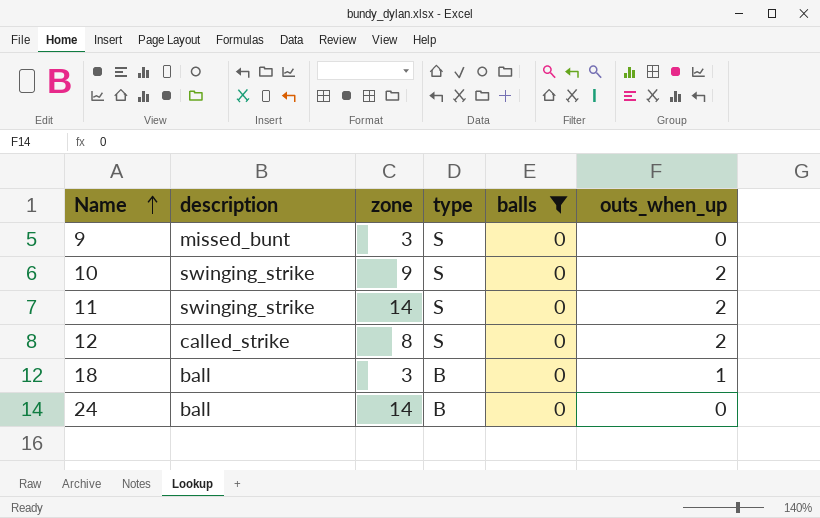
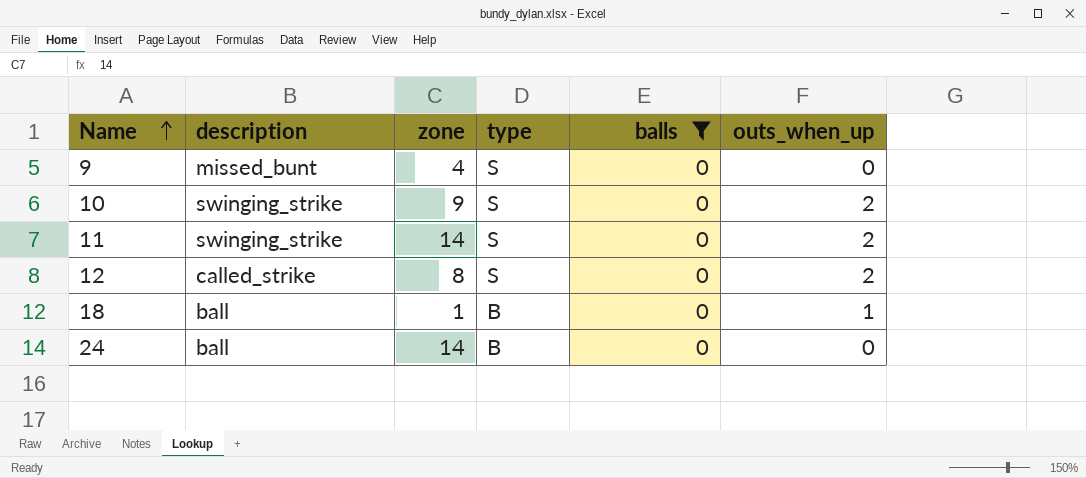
9 | zone: 3 -> 4
18 | zone: 3 -> 1

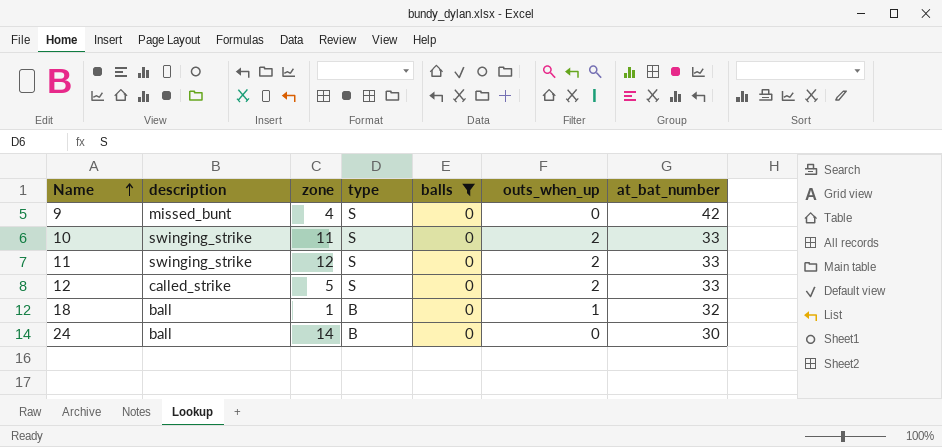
column at_bat_number | position: none -> 7
10 | zone: 9 -> 11
11 | zone: 14 -> 12
12 | zone: 8 -> 5

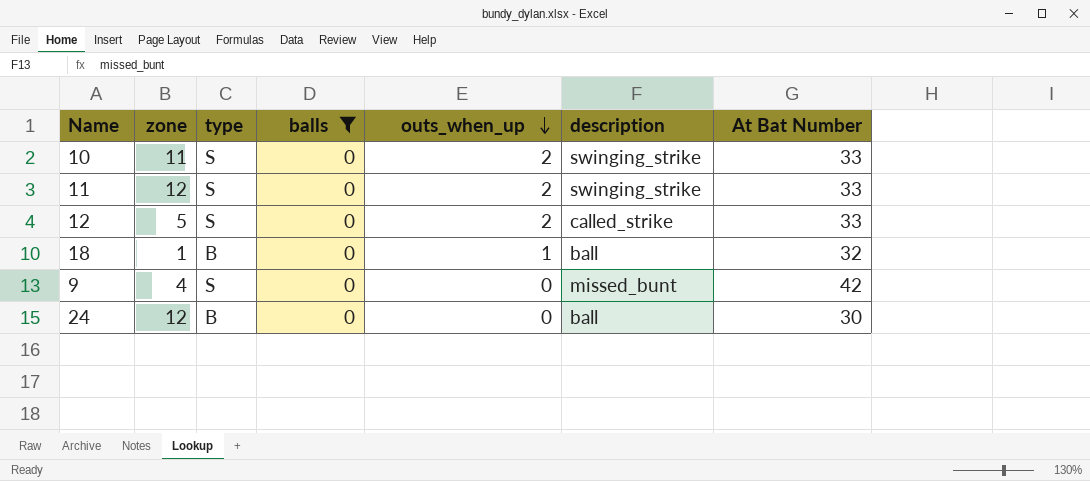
row order: Name ascending -> outs_when_up descending
column description | position: 2 -> 6
column name: at_bat_number -> At Bat Number
24 | zone: 14 -> 12

